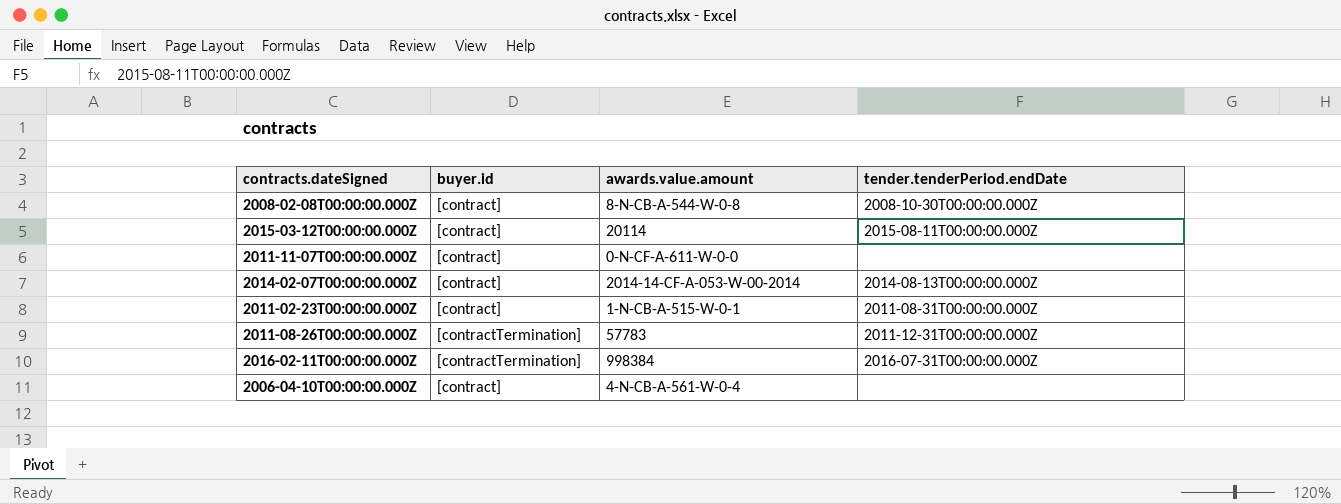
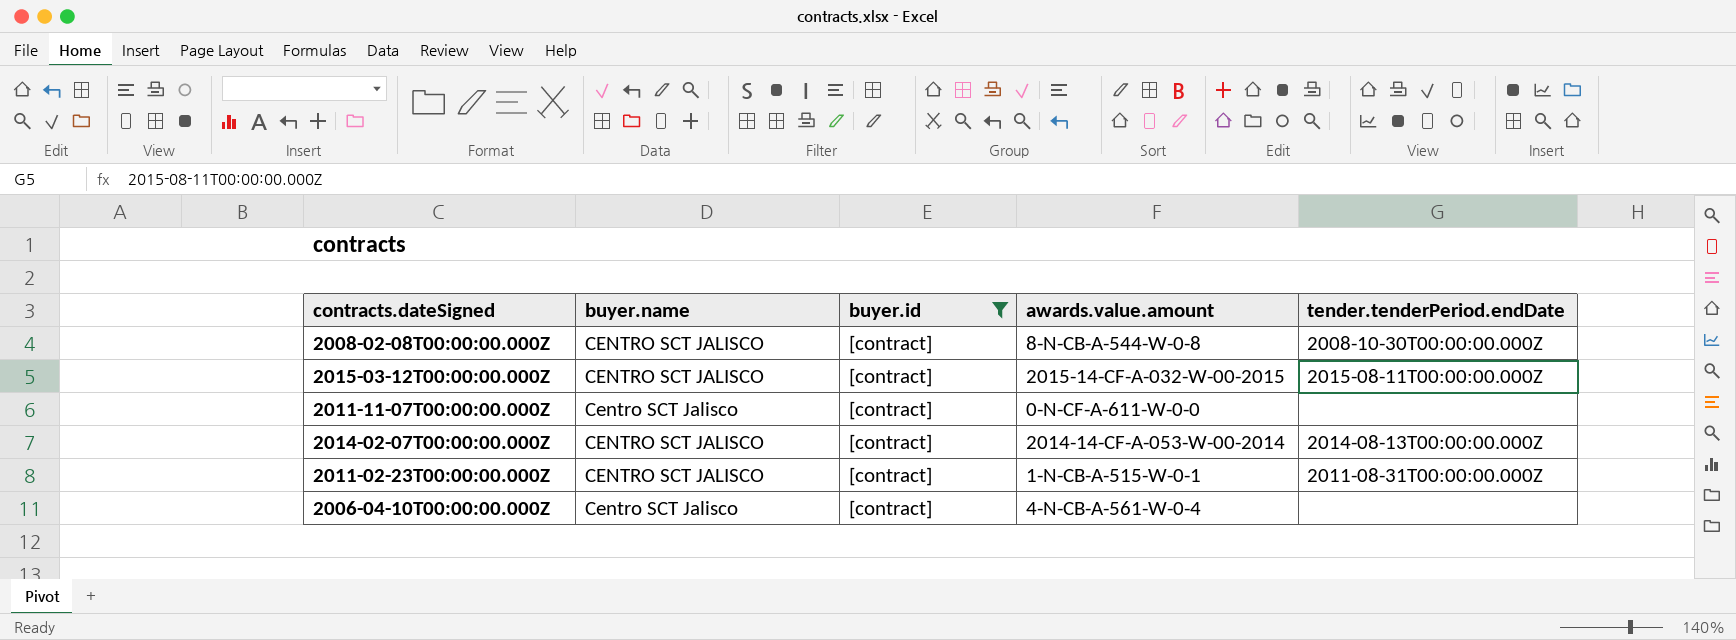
filter: none -> buyer.id = [contract]
column buyer.name | position: none -> 2
2015-03-12T00:00:00.000Z | awards.value.amount: 20114 -> 2015-14-CF-A-032-W-00-2015

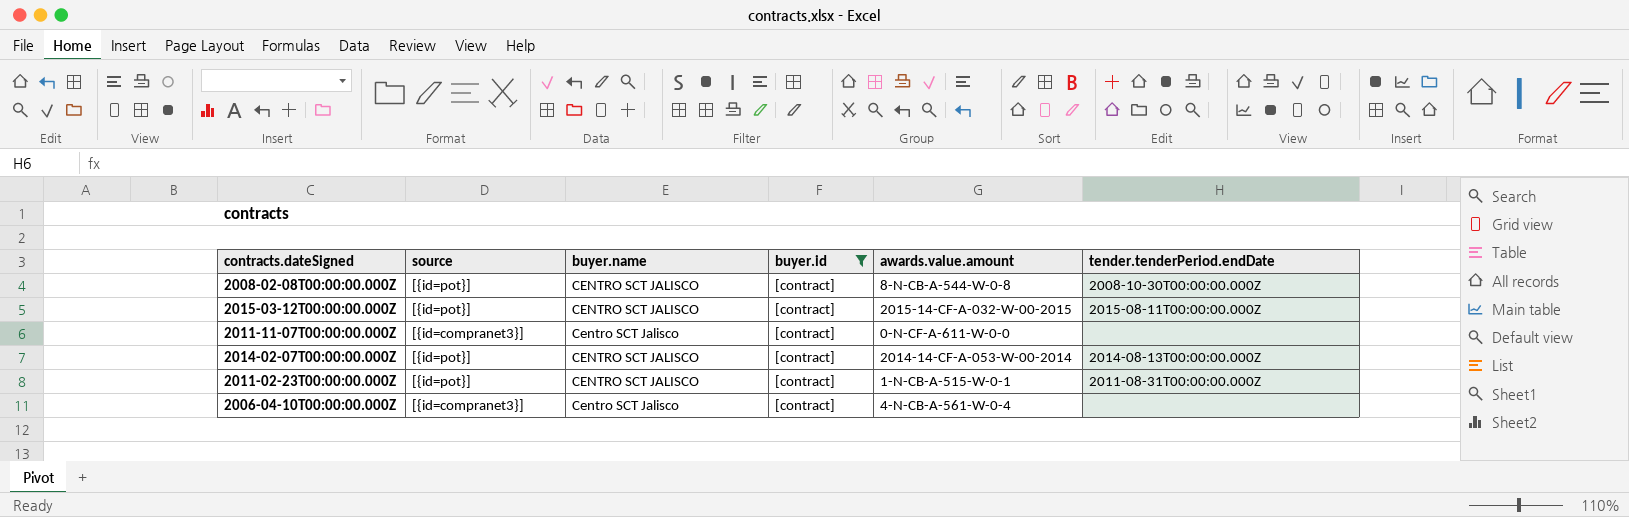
column source | position: none -> 2

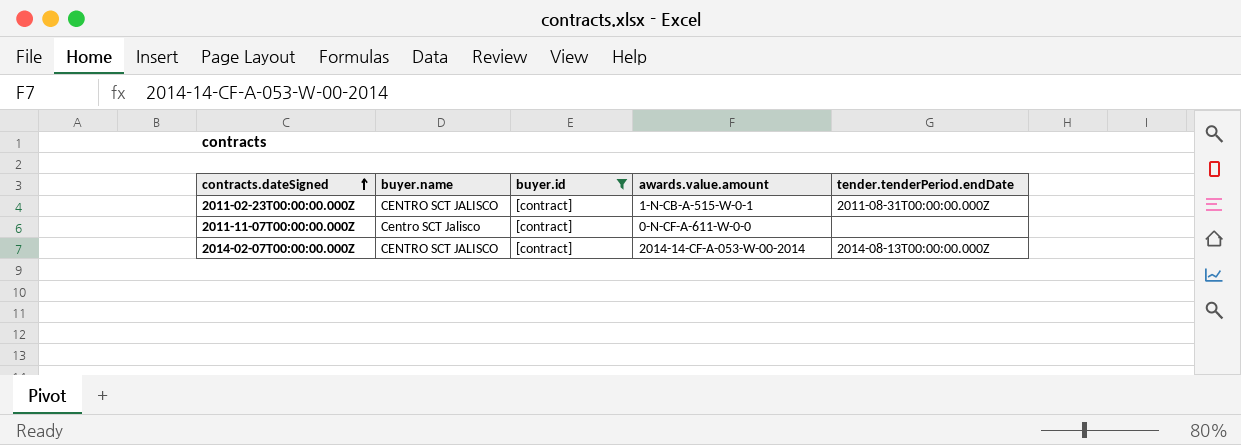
row order: none -> contracts.dateSigned ascending
column source | position: 2 -> none
row 2008-02-08T00:00:00.000Z: [{id=pot}] | CENTRO SCT JALISCO | [contract] | 8-N-CB-A-544-W-0-8 | 2008-10-30T00:00:00.000Z -> none
row 2015-03-12T00:00:00.000Z: [{id=pot}] | CENTRO SCT JALISCO | [contract] | 2015-14-CF-A-032-W-00-2015 | 2015-08-11T00:00:00.000Z -> none
row 2006-04-10T00:00:00.000Z: [{id=compranet3}] | Centro SCT Jalisco | [contract] | 4-N-CB-A-561-W-0-4 | none -> none

